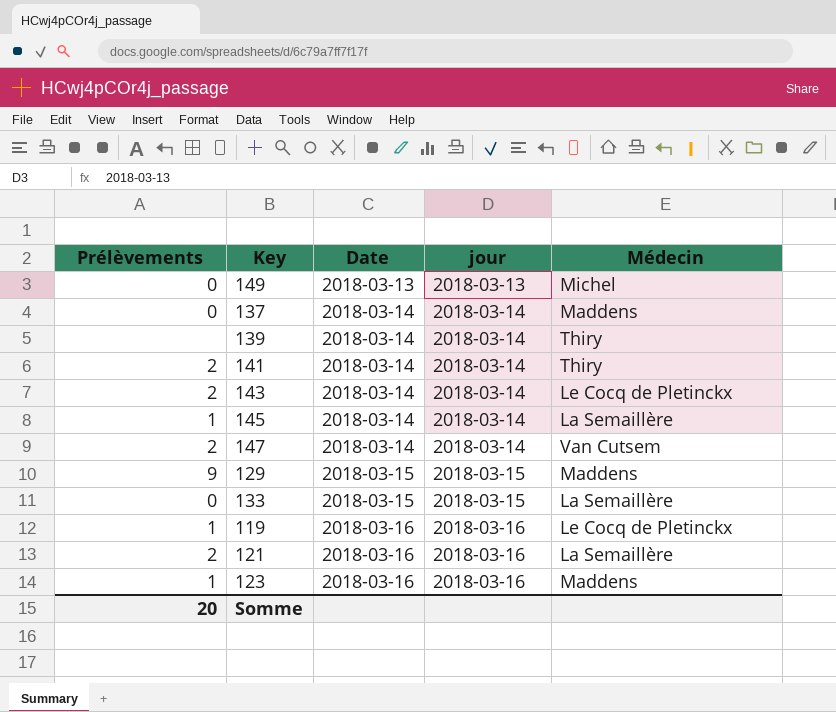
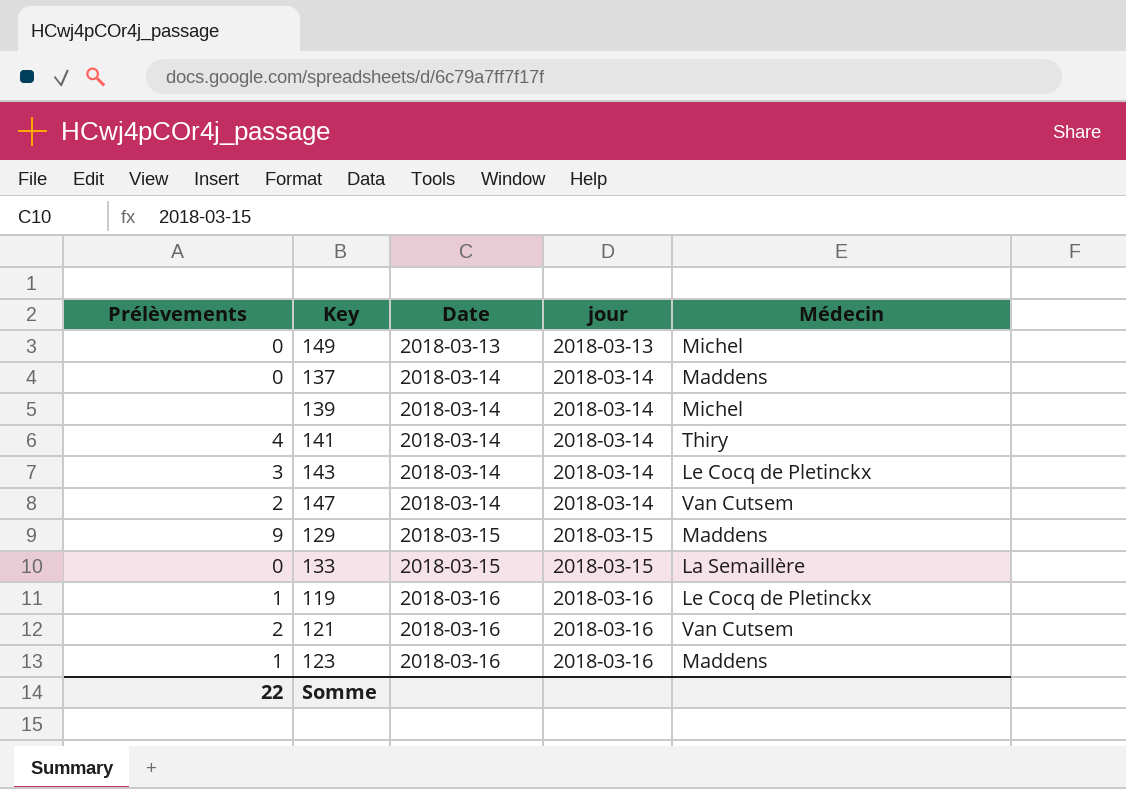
row 145: 1 | 2018-03-14 | 2018-03-14 | La Semaillère -> none
139 | Médecin: Thiry -> Michel
141 | Prélèvements: 2 -> 4
143 | Prélèvements: 2 -> 3
121 | Médecin: La Semaillère -> Van Cutsem
Somme | Prélèvements: 20 -> 22

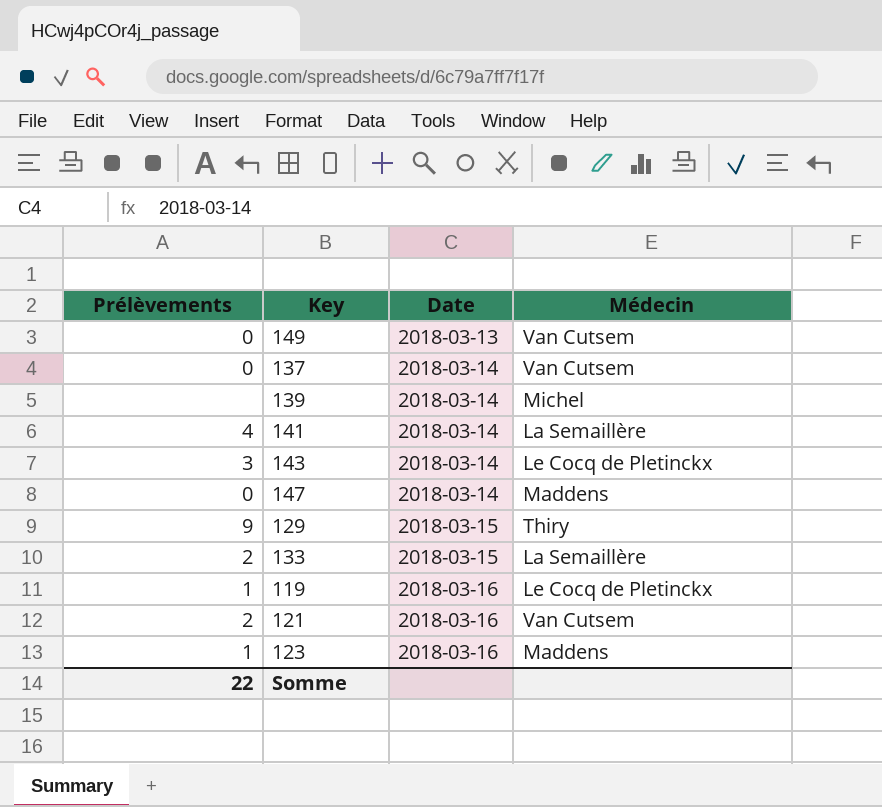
column jour | position: 4 -> none
149 | Médecin: Michel -> Van Cutsem
137 | Médecin: Maddens -> Van Cutsem
141 | Médecin: Thiry -> La Semaillère
147 | Prélèvements: 2 -> 0
147 | Médecin: Van Cutsem -> Maddens
129 | Médecin: Maddens -> Thiry
133 | Prélèvements: 0 -> 2

